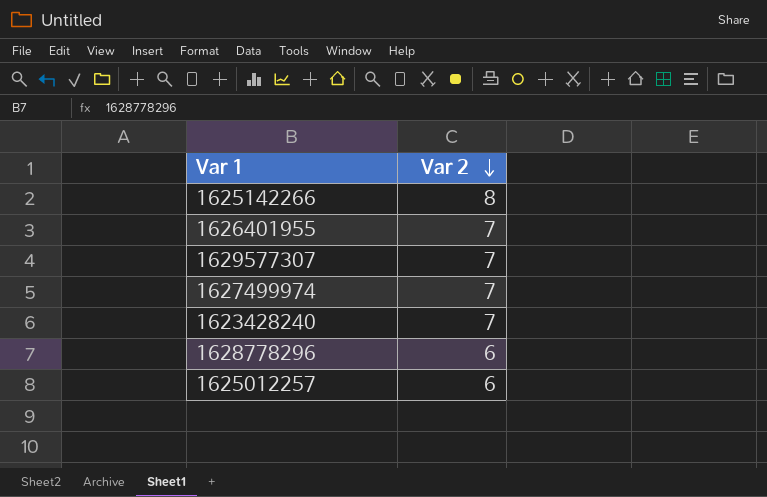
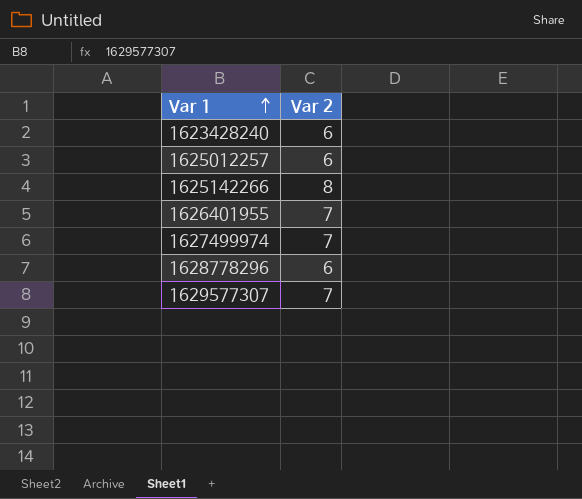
row order: Var 2 descending -> Var 1 ascending
1623428240 | Var 2: 7 -> 6

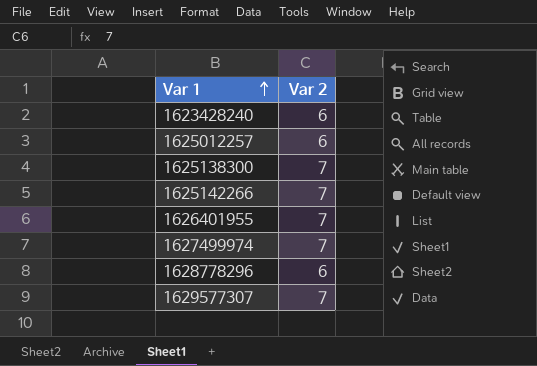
row 1625138300: none -> 7
1625142266 | Var 2: 8 -> 7

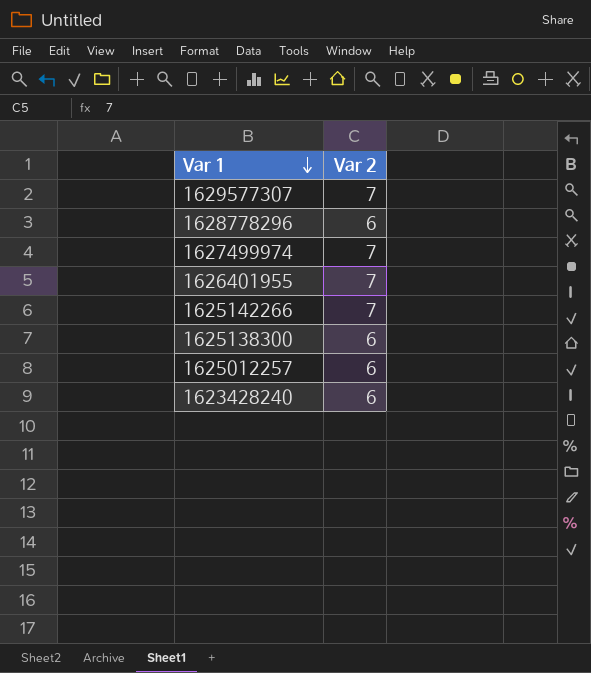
row order: Var 1 ascending -> Var 1 descending
1625138300 | Var 2: 7 -> 6

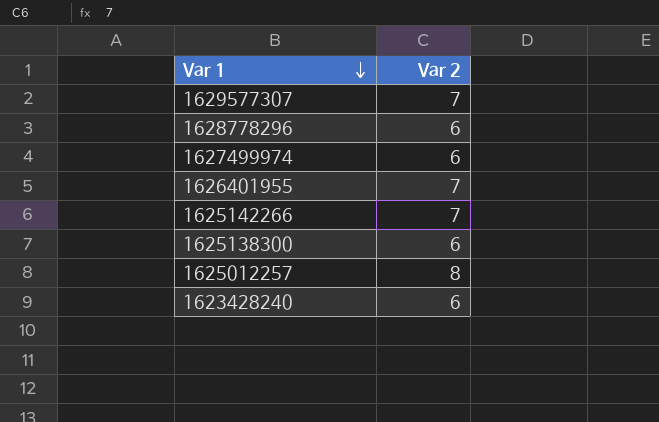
1627499974 | Var 2: 7 -> 6
1625012257 | Var 2: 6 -> 8

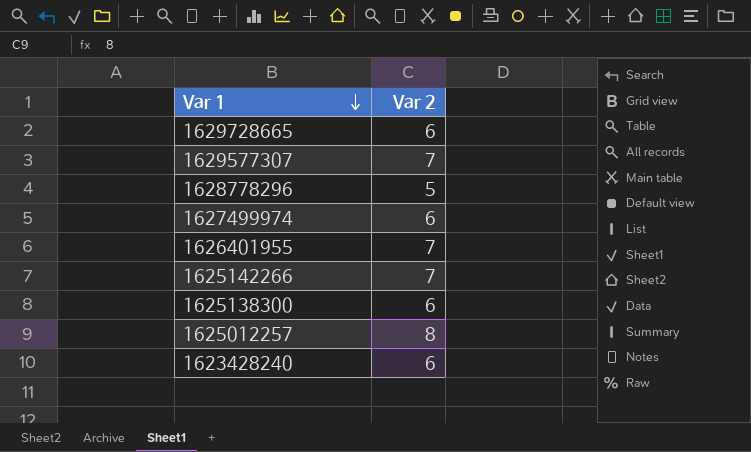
row 1629728665: none -> 6
1628778296 | Var 2: 6 -> 5

